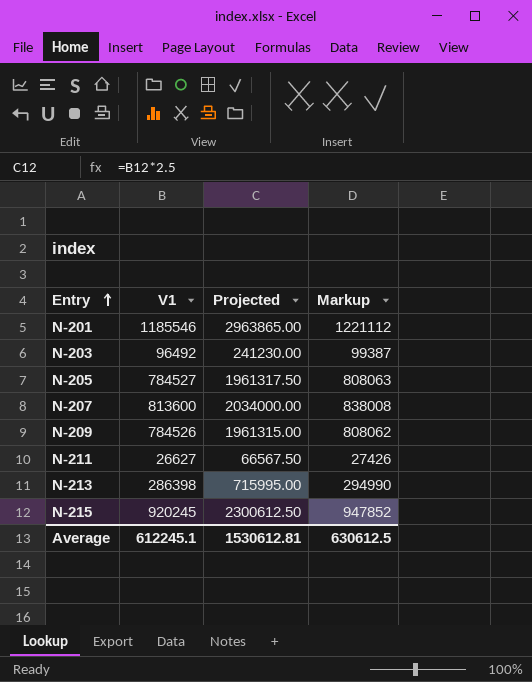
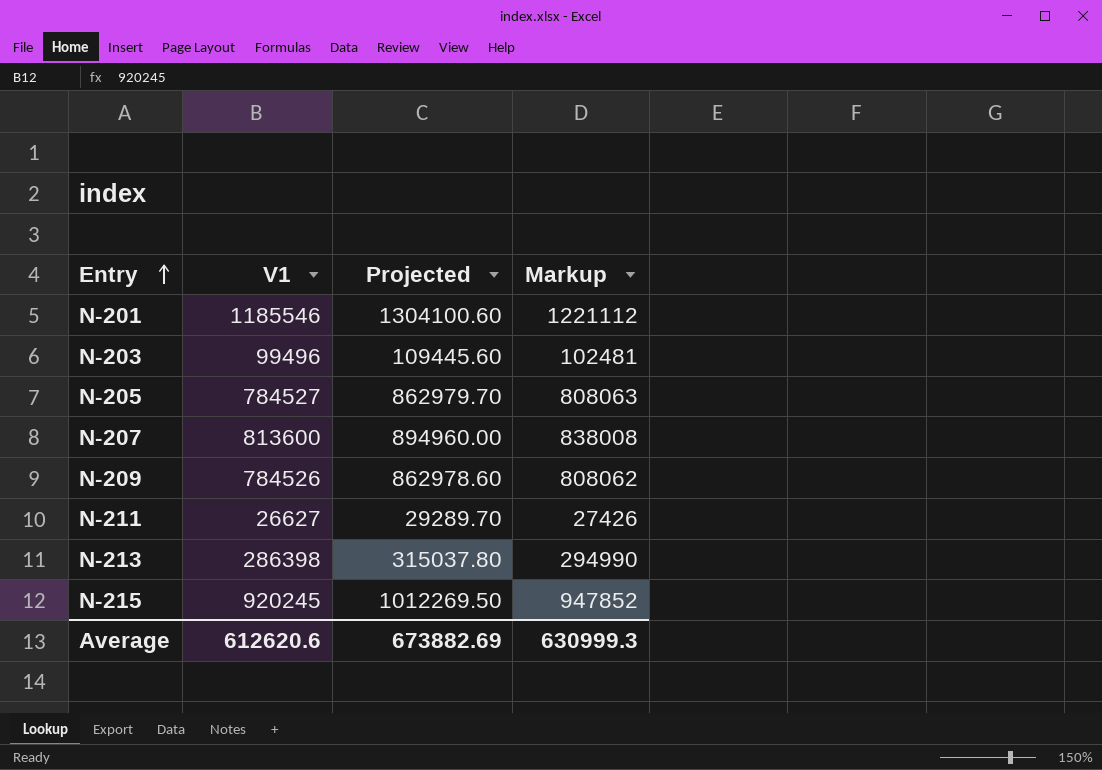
column Projected | formula: [V1] * 2.5 -> [V1] * 1.1
N-203 | V1: 96492 -> 99496
N-203 | Markup: 99387 -> 102481
Average | V1: 612245.1 -> 612620.6
Average | Projected: 1530612.81 -> 673882.69
Average | Markup: 630612.5 -> 630999.3

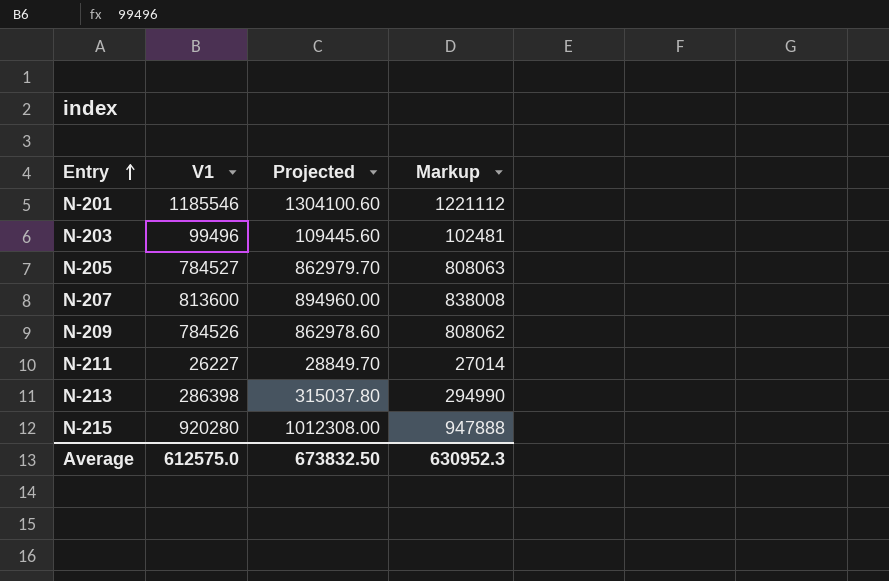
N-211 | V1: 26627 -> 26227
N-211 | Projected: 29289.70 -> 28849.70
N-211 | Markup: 27426 -> 27014
N-215 | V1: 920245 -> 920280
N-215 | Projected: 1012269.50 -> 1012308.00
N-215 | Markup: 947852 -> 947888
Average | V1: 612620.6 -> 612575.0
Average | Projected: 673882.69 -> 673832.50
Average | Markup: 630999.3 -> 630952.3

